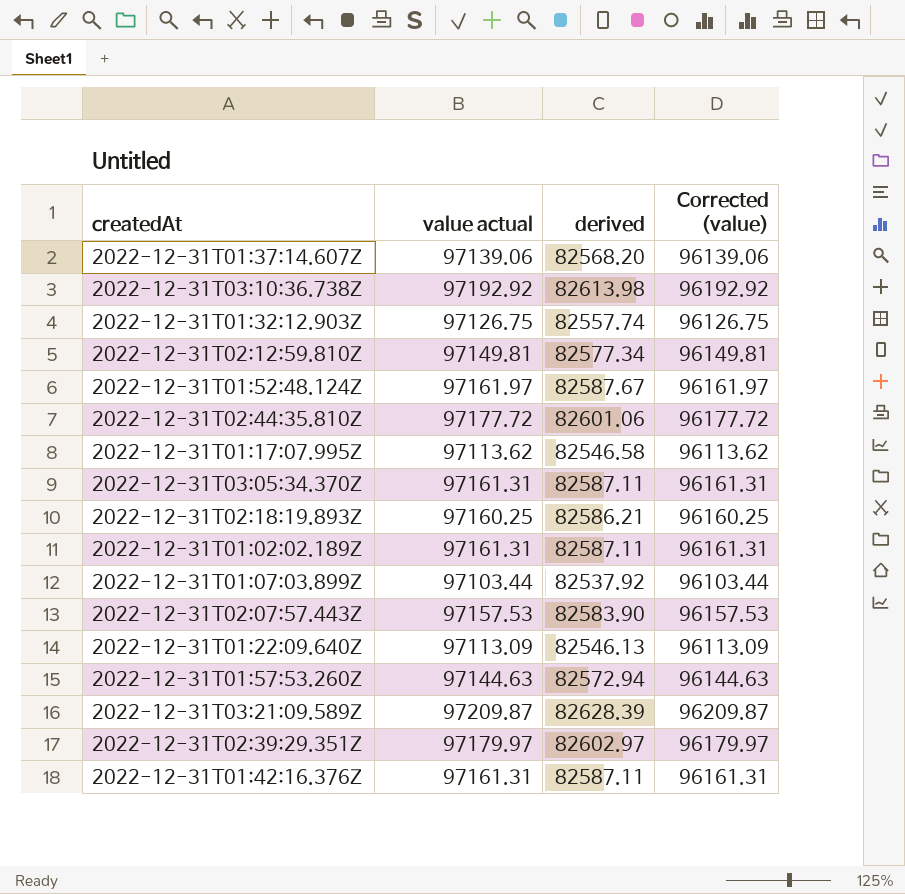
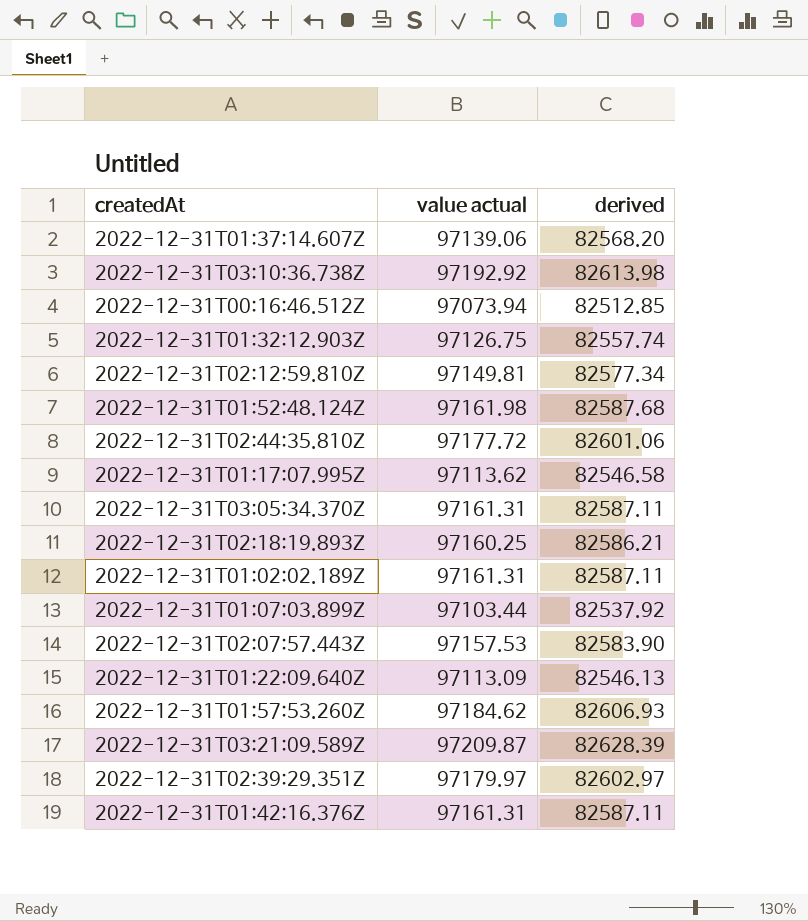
column Corrected (value) | formula: [value actual] - 1000 -> none
row 2022-12-31T00:16:46.512Z: none -> 97073.94 | 82512.85
2022-12-31T01:52:48.124Z | value actual: 97161.97 -> 97161.98
2022-12-31T01:52:48.124Z | derived: 82587.67 -> 82587.68
2022-12-31T01:57:53.260Z | value actual: 97144.63 -> 97184.62
2022-12-31T01:57:53.260Z | derived: 82572.94 -> 82606.93

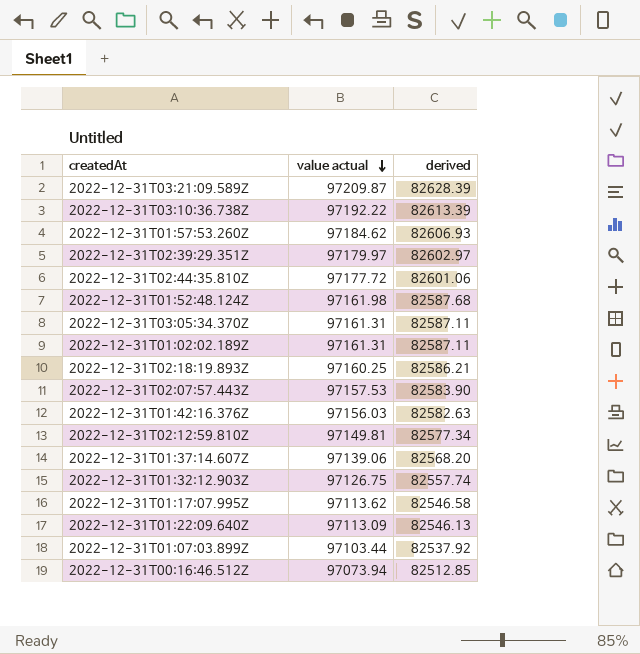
row order: none -> value actual descending
2022-12-31T03:10:36.738Z | value actual: 97192.92 -> 97192.22
2022-12-31T03:10:36.738Z | derived: 82613.98 -> 82613.39
2022-12-31T01:42:16.376Z | value actual: 97161.31 -> 97156.03
2022-12-31T01:42:16.376Z | derived: 82587.11 -> 82582.63

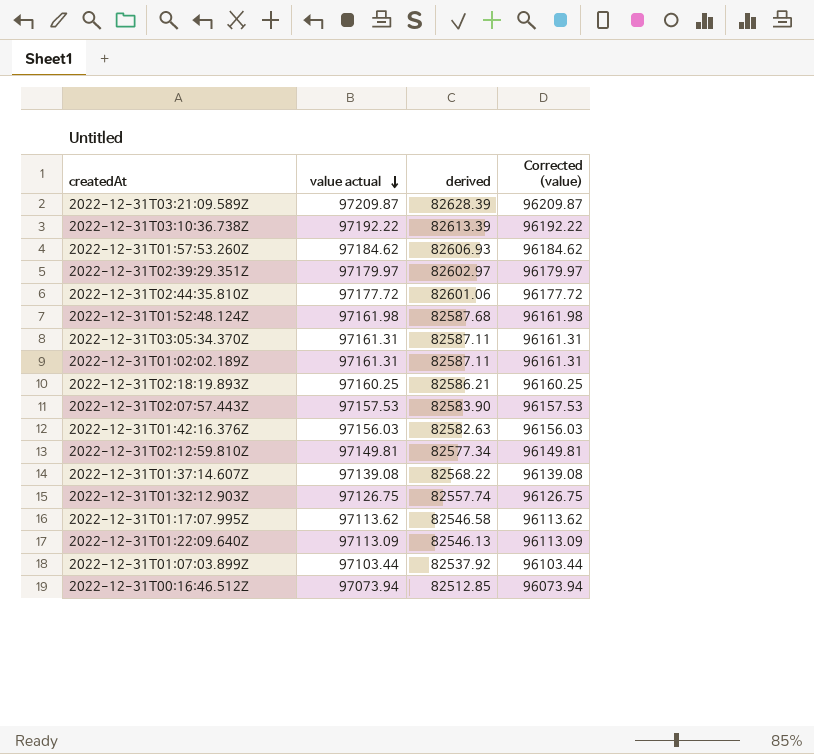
column Corrected (value) | formula: none -> [value actual] - 1000
2022-12-31T01:37:14.607Z | value actual: 97139.06 -> 97139.08
2022-12-31T01:37:14.607Z | derived: 82568.20 -> 82568.22

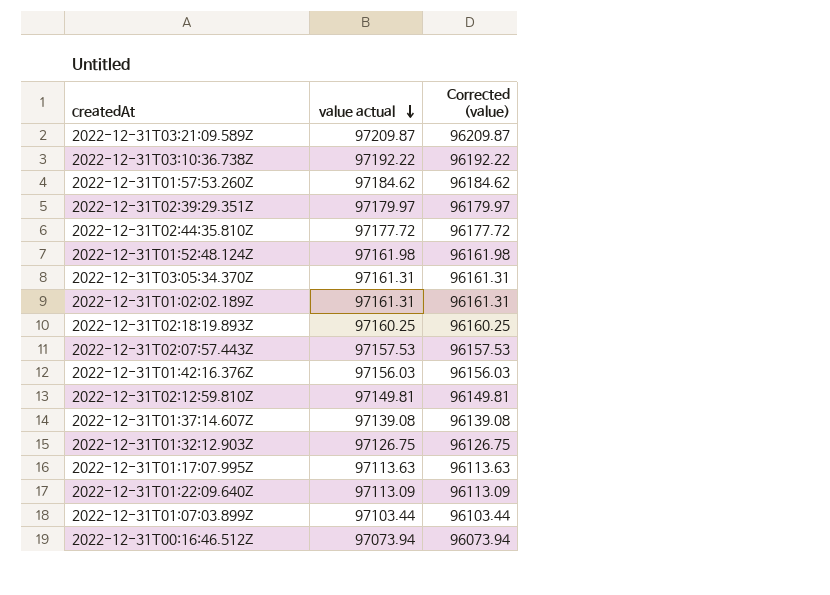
column derived | formula: [value actual] * 0.85 -> none
2022-12-31T01:17:07.995Z | value actual: 97113.62 -> 97113.63
2022-12-31T01:17:07.995Z | Corrected (value): 96113.62 -> 96113.63

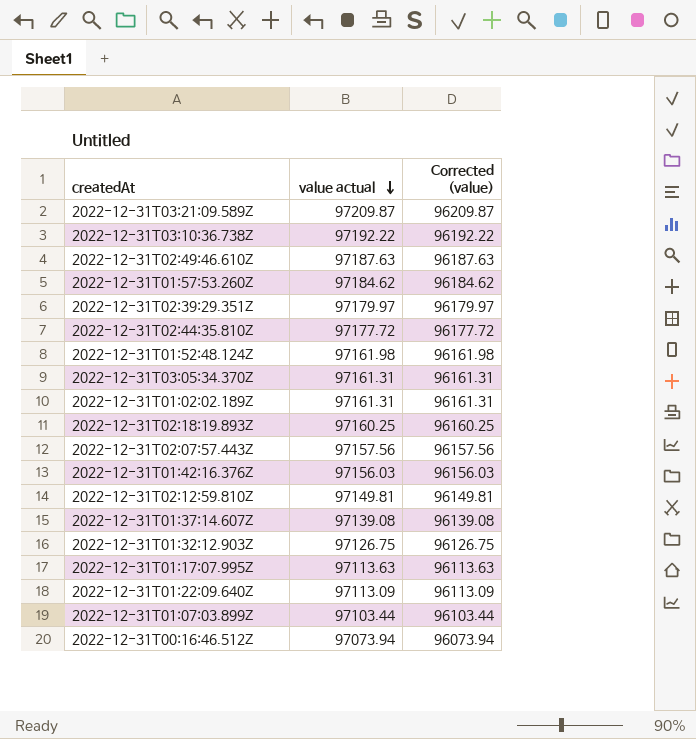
row 2022-12-31T02:49:46.610Z: none -> 97187.63 | 96187.63
2022-12-31T02:07:57.443Z | value actual: 97157.53 -> 97157.56
2022-12-31T02:07:57.443Z | Corrected (value): 96157.53 -> 96157.56

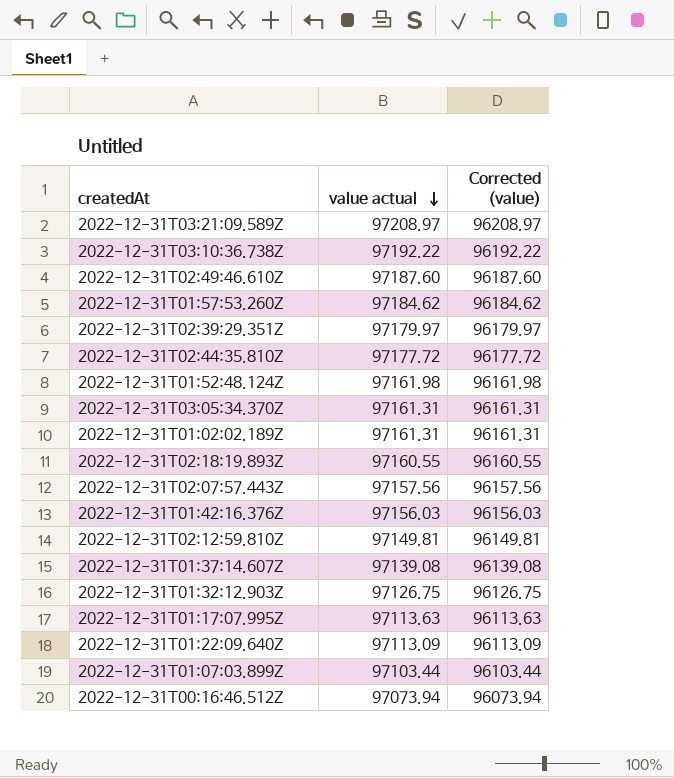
2022-12-31T03:21:09.589Z | value actual: 97209.87 -> 97208.97
2022-12-31T03:21:09.589Z | Corrected (value): 96209.87 -> 96208.97
2022-12-31T02:49:46.610Z | value actual: 97187.63 -> 97187.60
2022-12-31T02:49:46.610Z | Corrected (value): 96187.63 -> 96187.60
2022-12-31T02:18:19.893Z | value actual: 97160.25 -> 97160.55
2022-12-31T02:18:19.893Z | Corrected (value): 96160.25 -> 96160.55

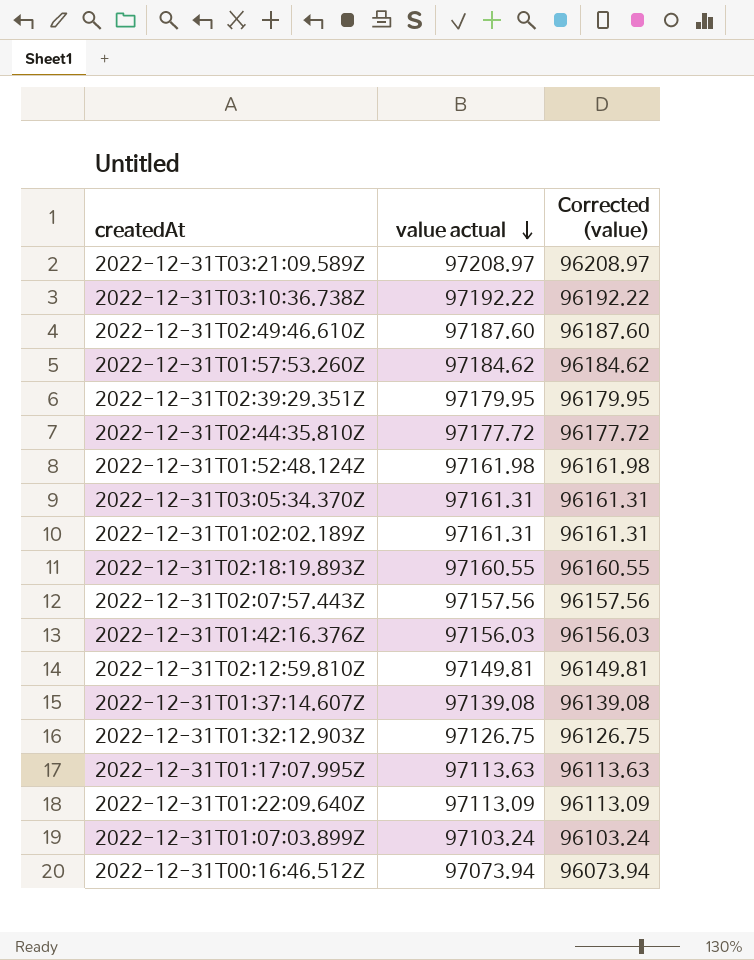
2022-12-31T02:39:29.351Z | value actual: 97179.97 -> 97179.95
2022-12-31T02:39:29.351Z | Corrected (value): 96179.97 -> 96179.95
2022-12-31T01:07:03.899Z | value actual: 97103.44 -> 97103.24
2022-12-31T01:07:03.899Z | Corrected (value): 96103.44 -> 96103.24

